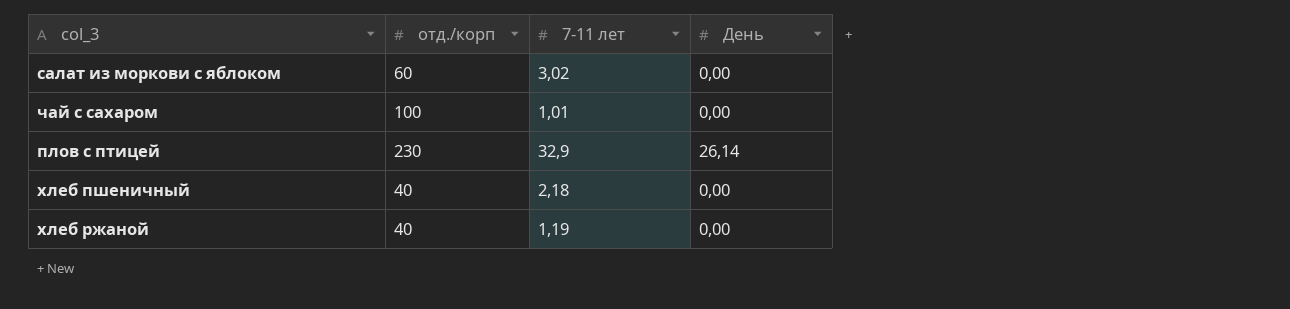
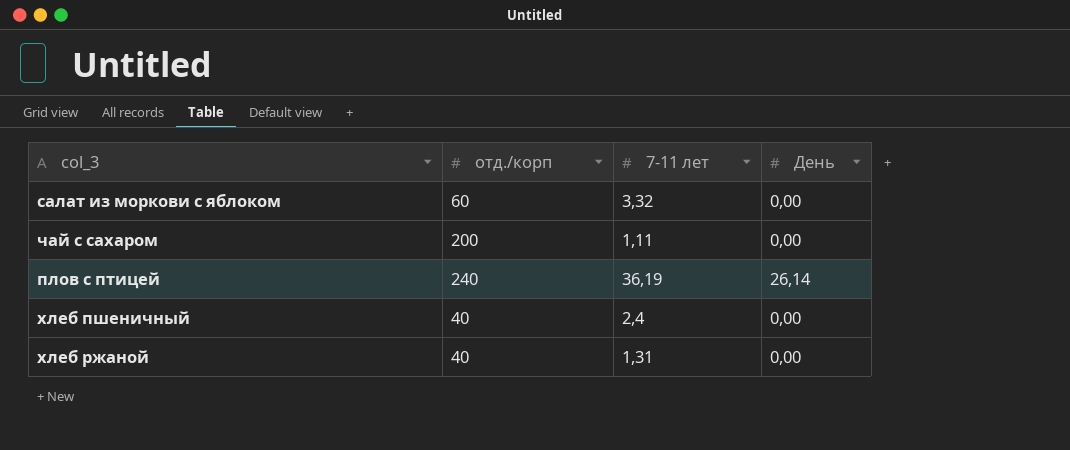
салат из моркови с яблоком | 7-11 лет: 3,02 -> 3,32
чай с сахаром | отд./корп: 100 -> 200
чай с сахаром | 7-11 лет: 1,01 -> 1,11
плов с птицей | отд./корп: 230 -> 240
плов с птицей | 7-11 лет: 32,9 -> 36,19
хлеб пшеничный | 7-11 лет: 2,18 -> 2,4
хлеб ржаной | 7-11 лет: 1,19 -> 1,31

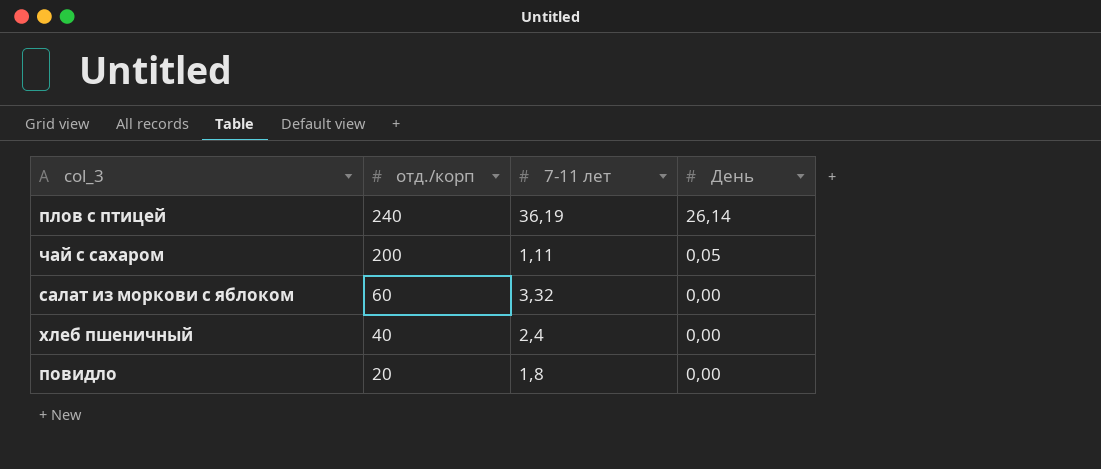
row order: none -> отд./корп descending
row хлеб ржаной: 40 | 1,31 | 0,00 -> none
чай с сахаром | День: 0,00 -> 0,05
row повидло: none -> 20 | 1,8 | 0,00

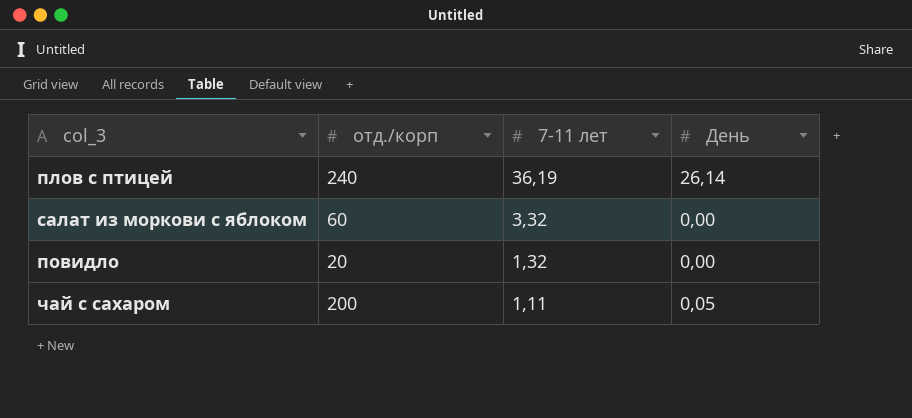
row order: отд./корп descending -> 7-11 лет descending
row хлеб пшеничный: 40 | 2,4 | 0,00 -> none
повидло | 7-11 лет: 1,8 -> 1,32

